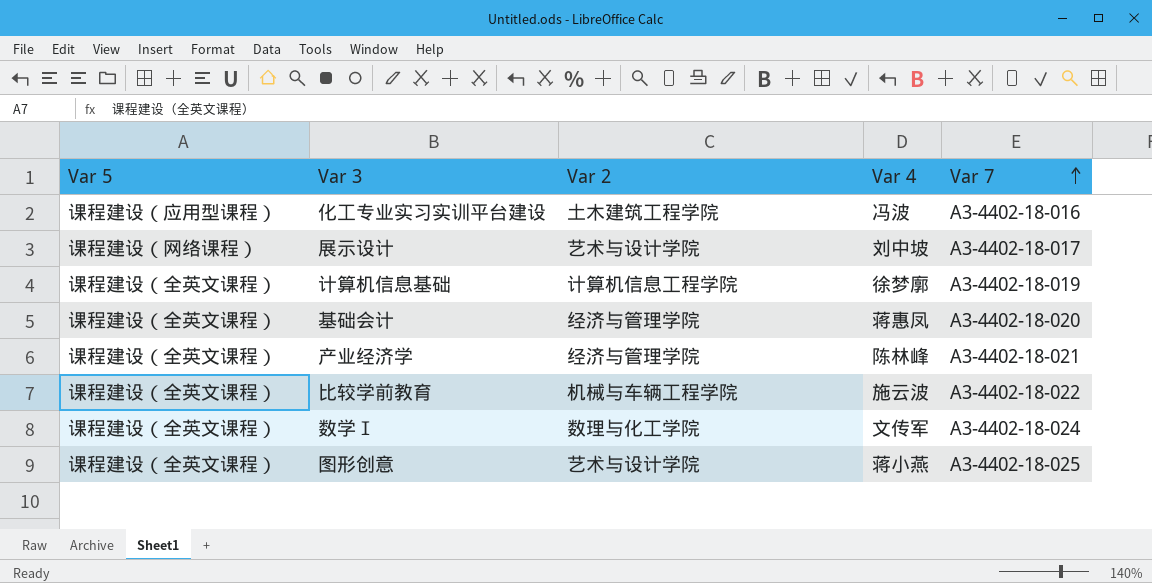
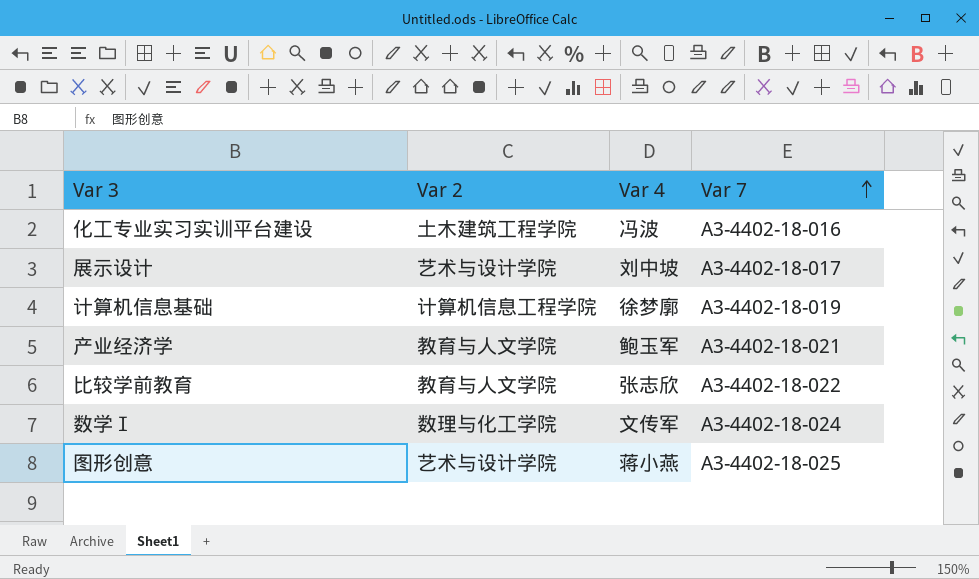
column Var 5 | position: 1 -> none
row 基础会计: 课程建设（全英文课程） | 经济与管理学院 | 蒋惠凤 | A3-4402-18-020 -> none
产业经济学 | Var 2: 经济与管理学院 -> 教育与人文学院
产业经济学 | Var 4: 陈林峰 -> 鲍玉军
比较学前教育 | Var 2: 机械与车辆工程学院 -> 教育与人文学院
比较学前教育 | Var 4: 施云波 -> 张志欣

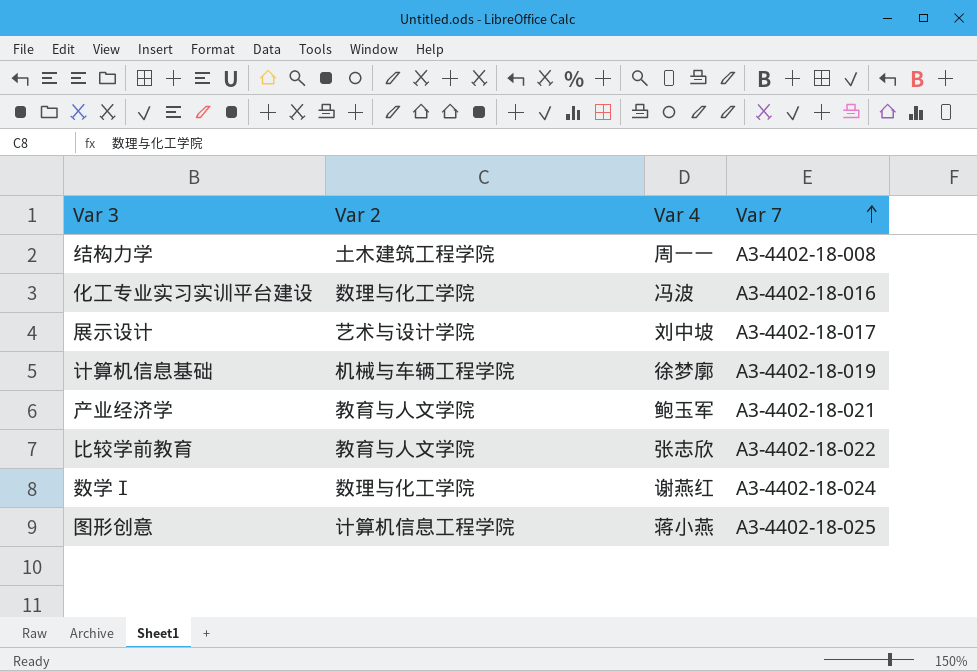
row 结构力学: none -> 土木建筑工程学院 | 周一一 | A3-4402-18-008
化工专业实习实训平台建设 | Var 2: 土木建筑工程学院 -> 数理与化工学院
计算机信息基础 | Var 2: 计算机信息工程学院 -> 机械与车辆工程学院
数学Ⅰ | Var 4: 文传军 -> 谢燕红
图形创意 | Var 2: 艺术与设计学院 -> 计算机信息工程学院

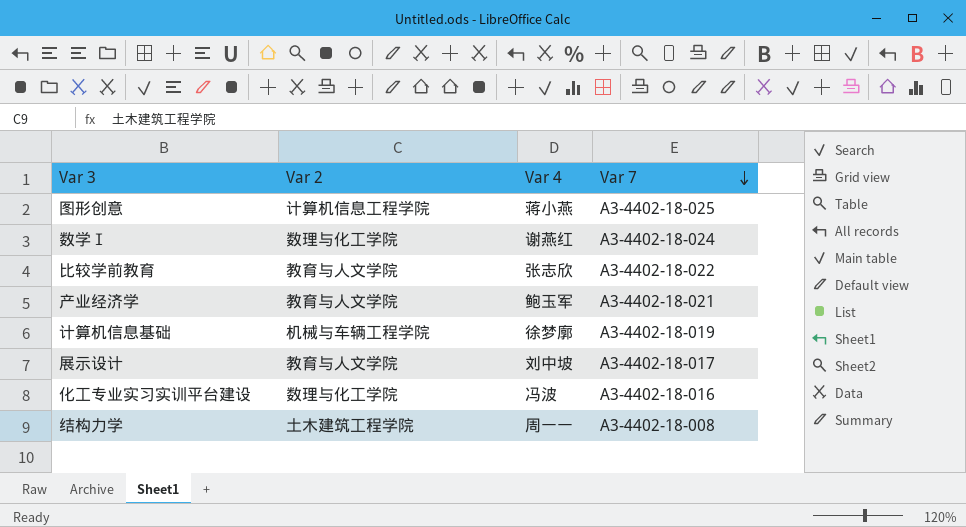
row order: Var 7 ascending -> Var 7 descending
展示设计 | Var 2: 艺术与设计学院 -> 教育与人文学院

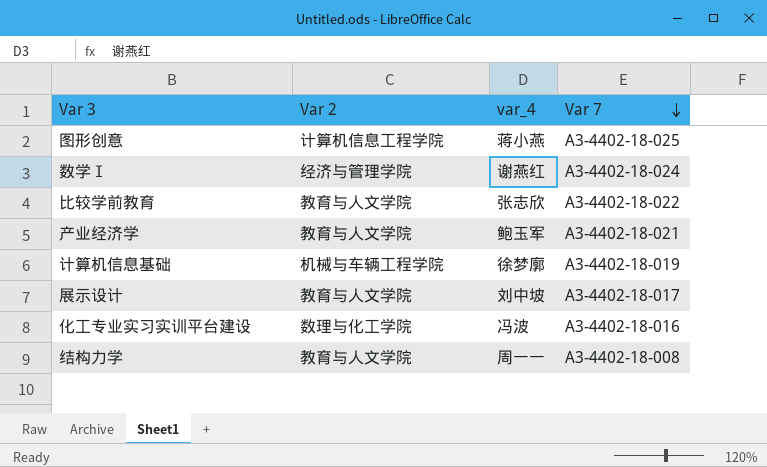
column name: Var 4 -> var_4
数学Ⅰ | Var 2: 数理与化工学院 -> 经济与管理学院
结构力学 | Var 2: 土木建筑工程学院 -> 教育与人文学院

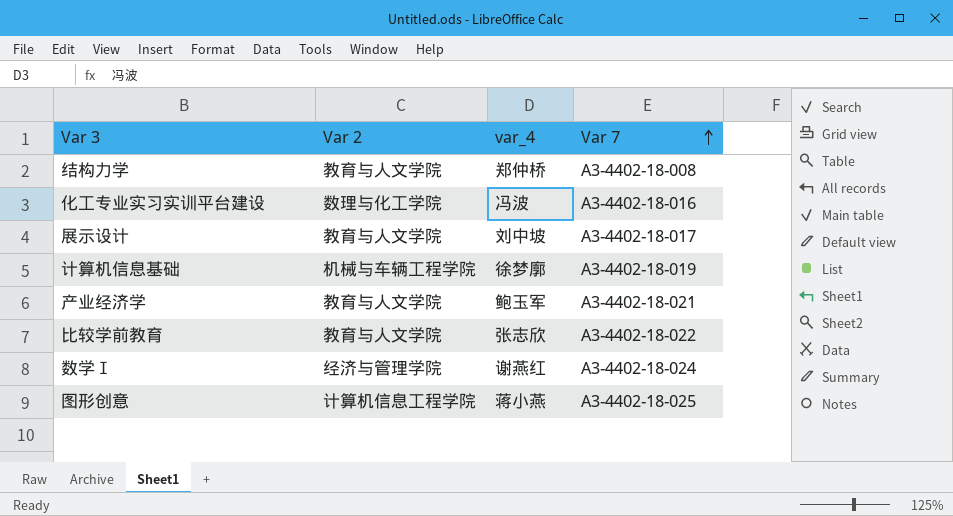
row order: Var 7 descending -> Var 7 ascending
结构力学 | var_4: 周一一 -> 郑仲桥

